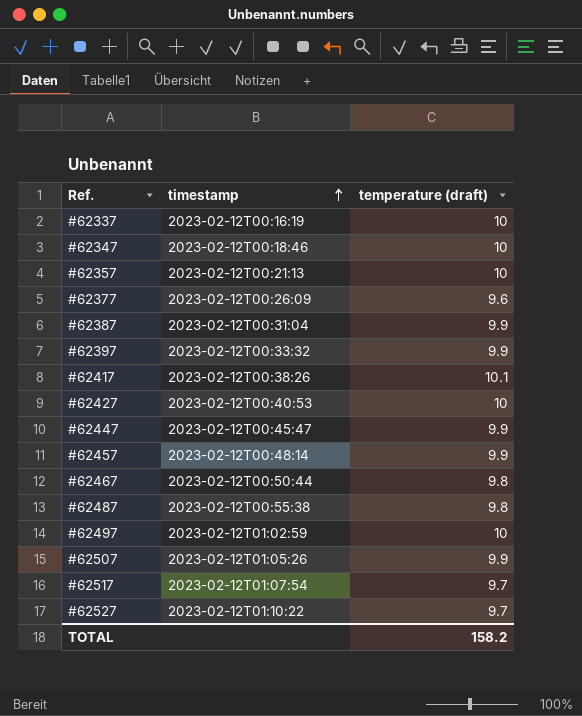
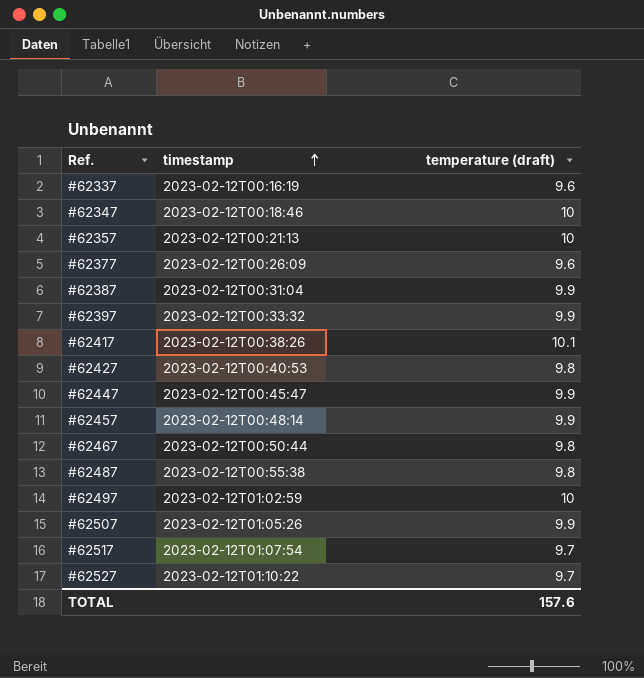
#62337 | temperature (draft): 10 -> 9.6
#62427 | temperature (draft): 10 -> 9.8
TOTAL | temperature (draft): 158.2 -> 157.6

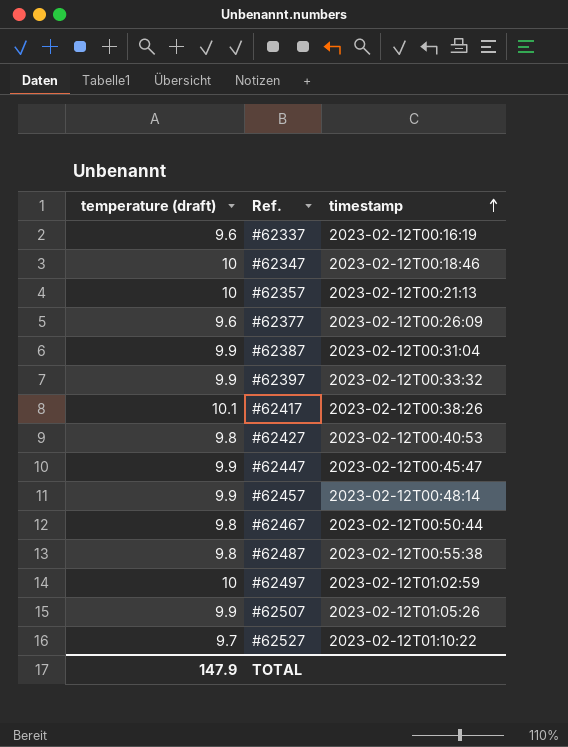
column temperature (draft) | position: 3 -> 1
row #62517: 2023-02-12T01:07:54 | 9.7 -> none
TOTAL | temperature (draft): 157.6 -> 147.9

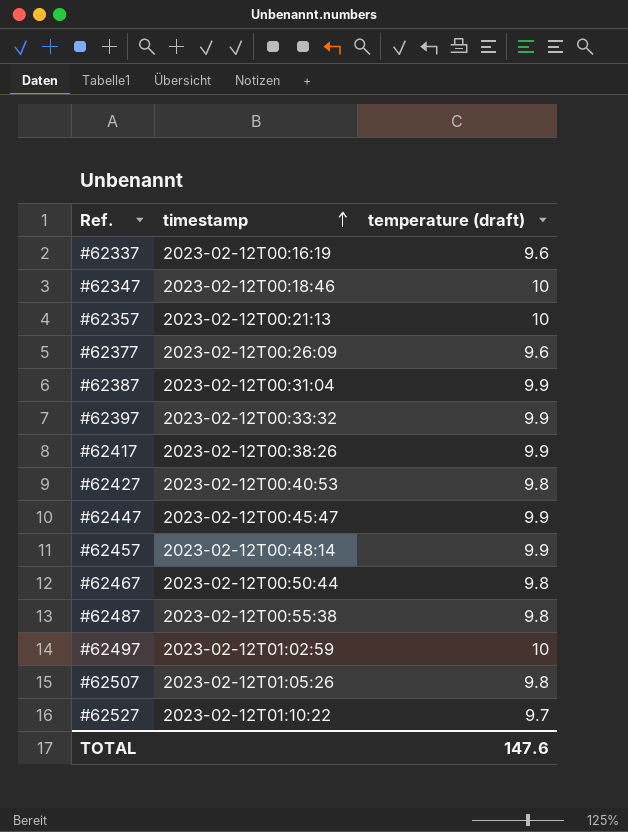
column temperature (draft) | position: 1 -> 3
#62417 | temperature (draft): 10.1 -> 9.9
#62507 | temperature (draft): 9.9 -> 9.8
TOTAL | temperature (draft): 147.9 -> 147.6

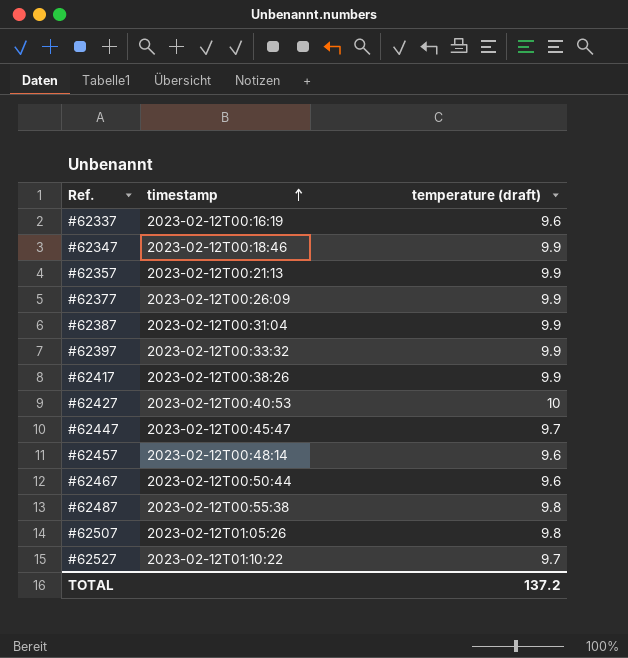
row #62497: 2023-02-12T01:02:59 | 10 -> none
#62347 | temperature (draft): 10 -> 9.9
#62357 | temperature (draft): 10 -> 9.9
#62377 | temperature (draft): 9.6 -> 9.9
#62427 | temperature (draft): 9.8 -> 10
#62447 | temperature (draft): 9.9 -> 9.7
#62457 | temperature (draft): 9.9 -> 9.6
#62467 | temperature (draft): 9.8 -> 9.6
TOTAL | temperature (draft): 147.6 -> 137.2

